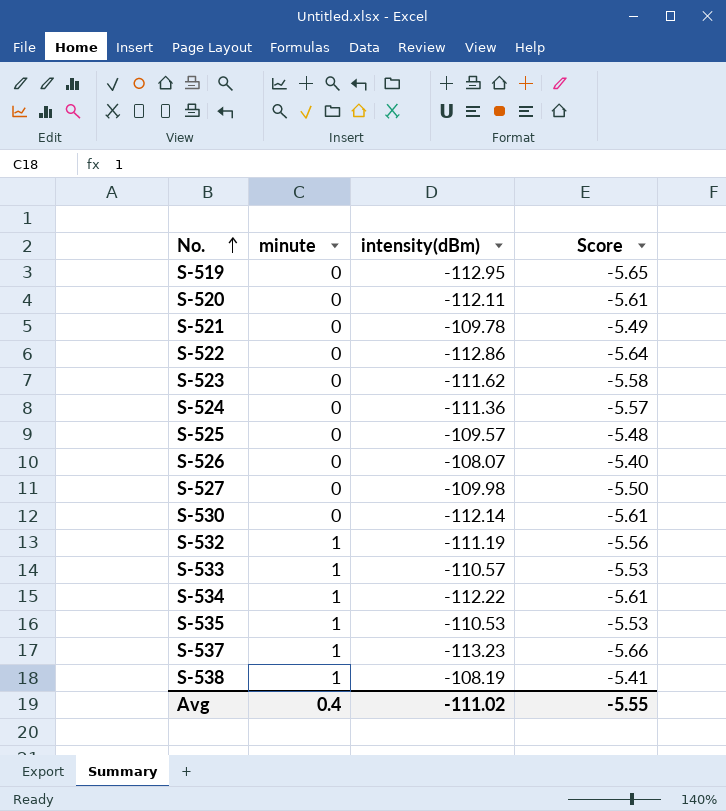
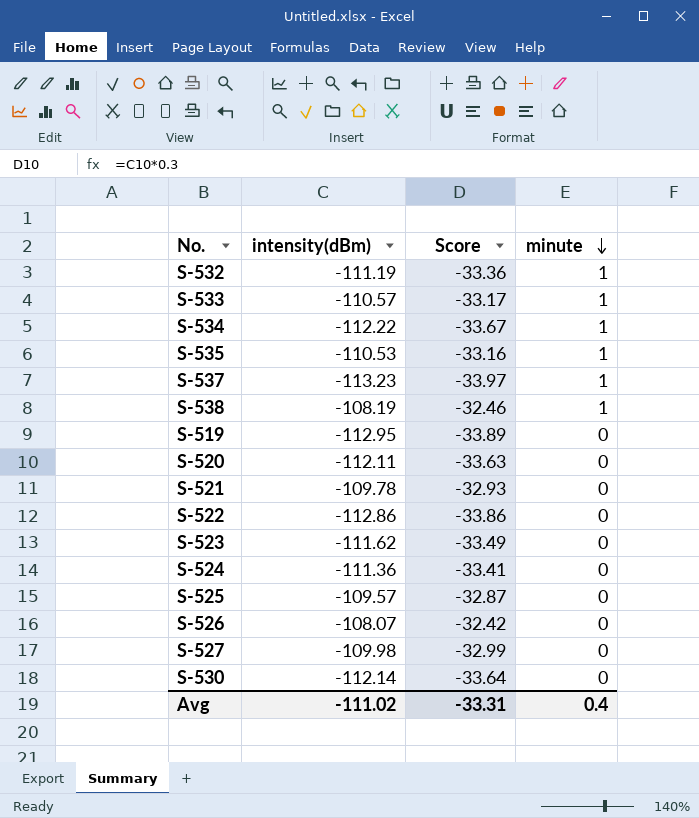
row order: No. ascending -> minute descending
column Score | formula: [intensity(dBm)] * 0.05 -> [intensity(dBm)] * 0.3
column minute | position: 2 -> 4
Avg | Score: -5.55 -> -33.31

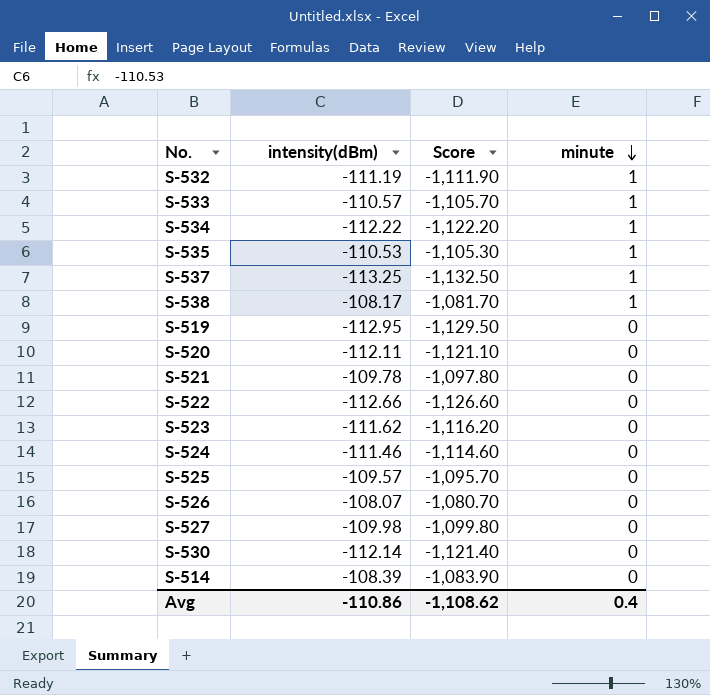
column Score | formula: [intensity(dBm)] * 0.3 -> [intensity(dBm)] * 10
S-537 | intensity(dBm): -113.23 -> -113.25
S-538 | intensity(dBm): -108.19 -> -108.17
S-522 | intensity(dBm): -112.86 -> -112.66
S-524 | intensity(dBm): -111.36 -> -111.46
row S-514: none -> -108.39 | -1,083.90 | 0
Avg | intensity(dBm): -111.02 -> -110.86
Avg | Score: -33.31 -> -1,108.62

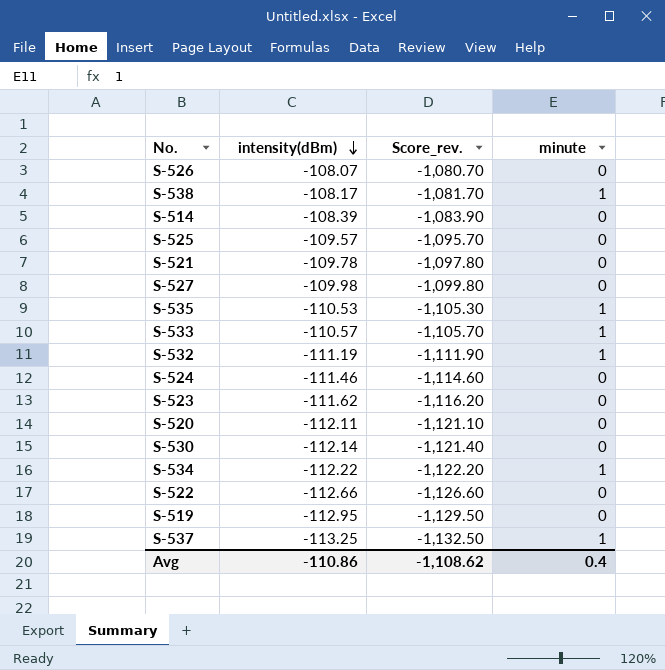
row order: minute descending -> intensity(dBm) descending
column name: Score -> Score_rev.

